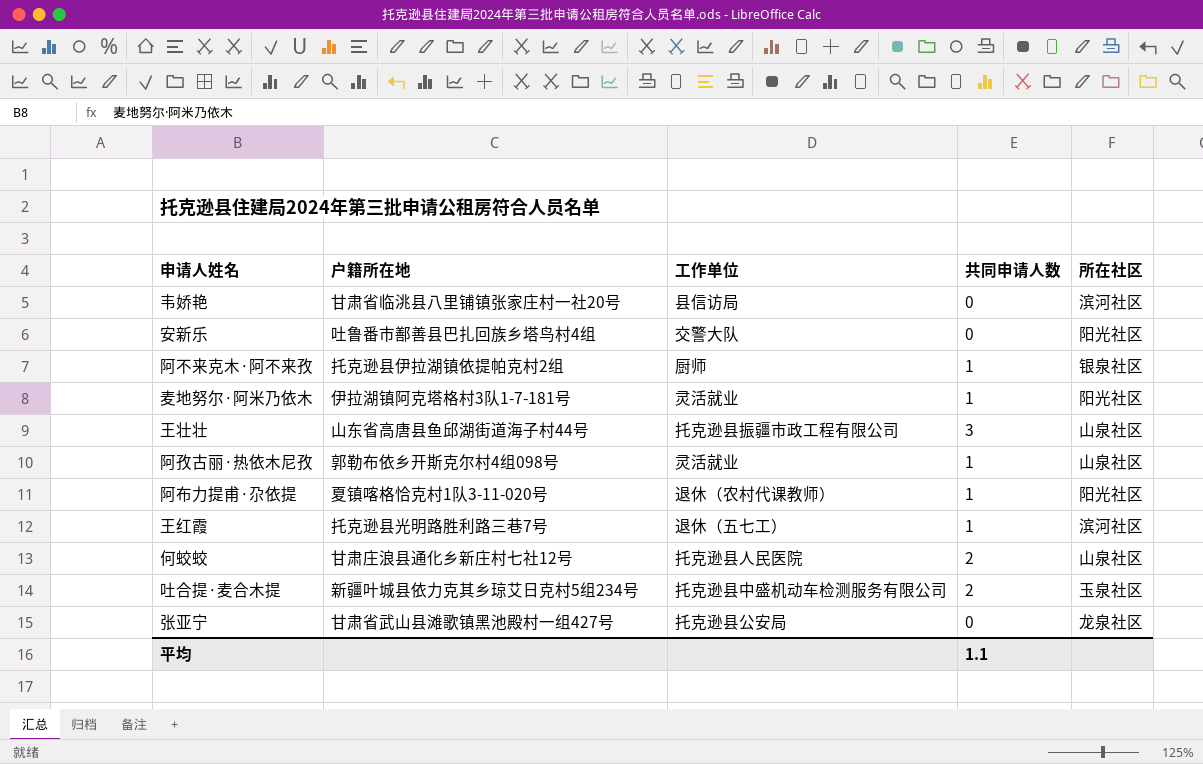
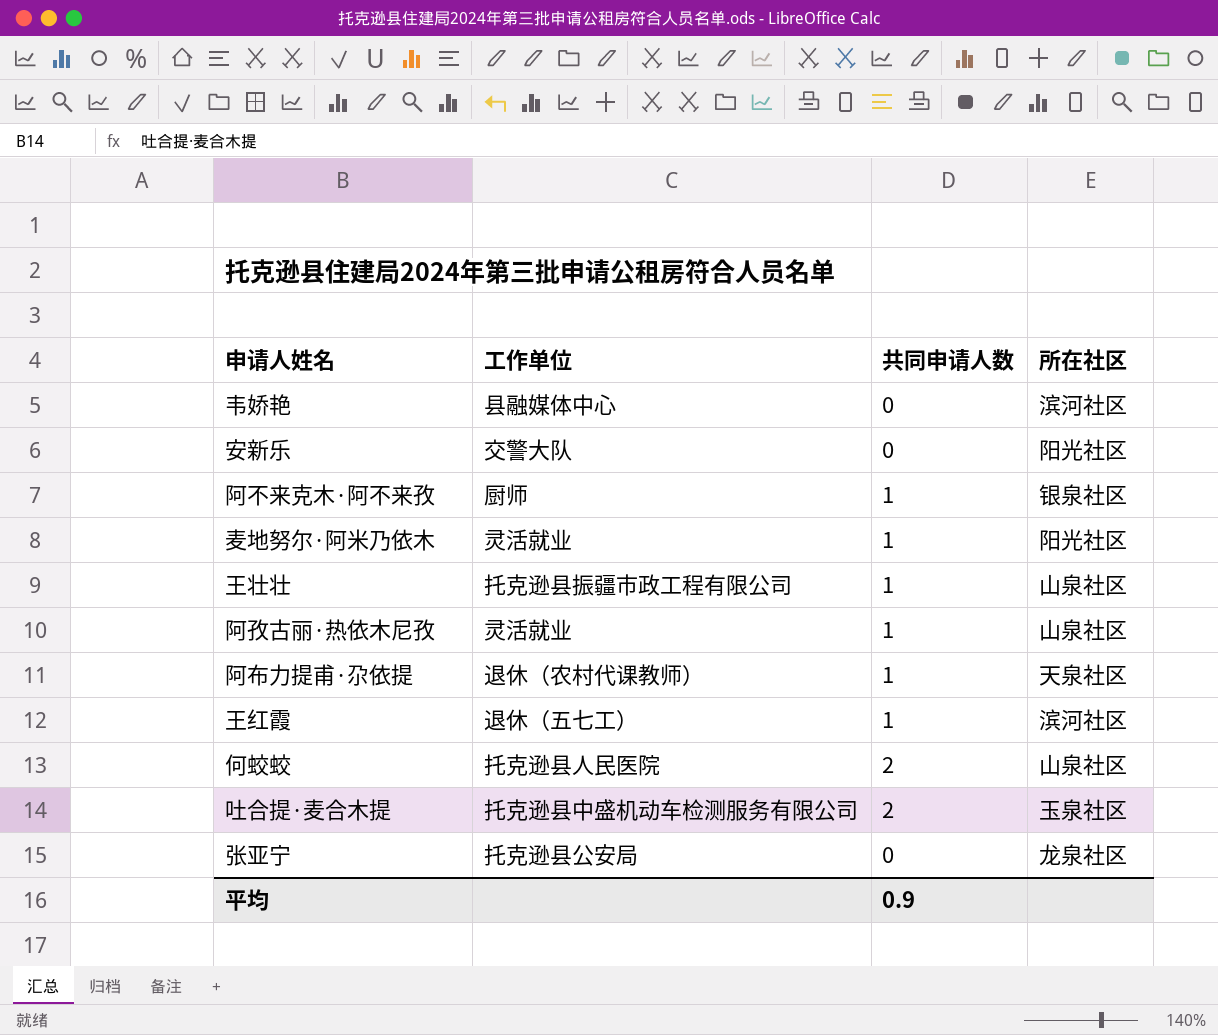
column 户籍所在地 | position: 2 -> none
韦娇艳 | 工作单位: 县信访局 -> 县融媒体中心
王壮壮 | 共同申请人数: 3 -> 1
阿布力提甫·尕依提 | 所在社区: 阳光社区 -> 天泉社区
平均 | 共同申请人数: 1.1 -> 0.9

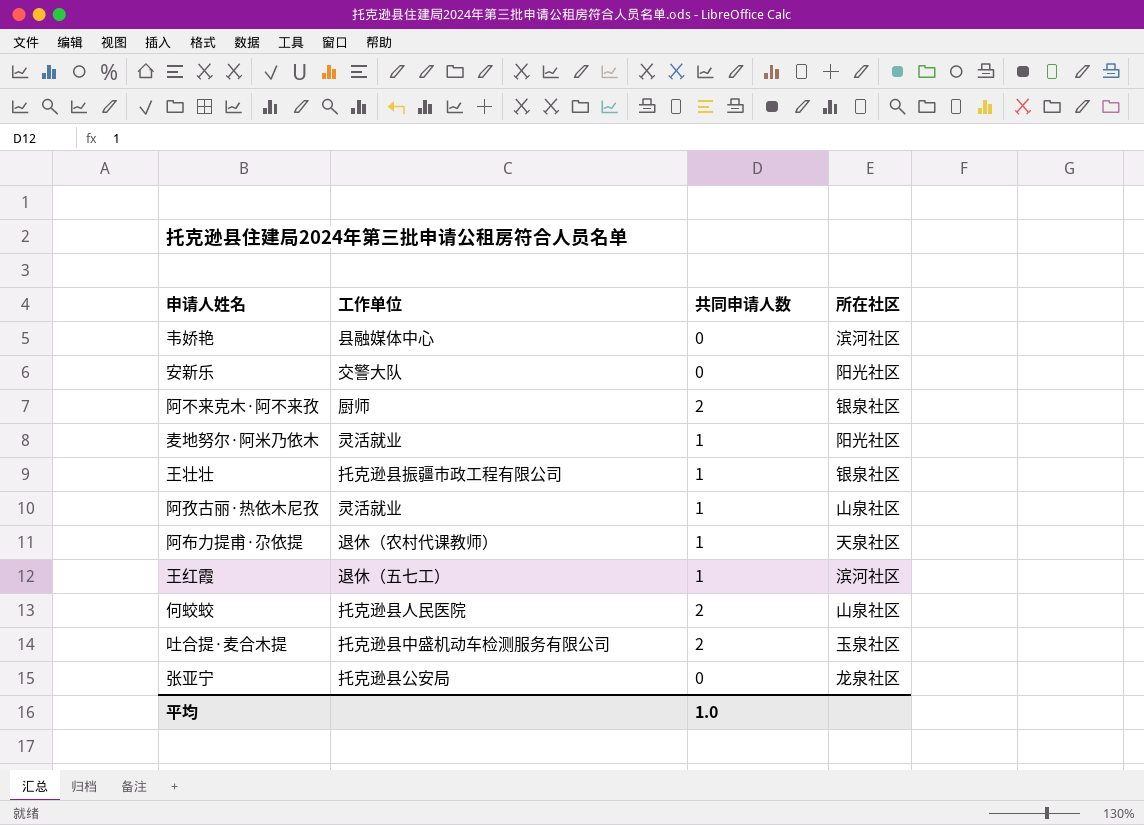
阿不来克木·阿不来孜 | 共同申请人数: 1 -> 2
王壮壮 | 所在社区: 山泉社区 -> 银泉社区
平均 | 共同申请人数: 0.9 -> 1.0

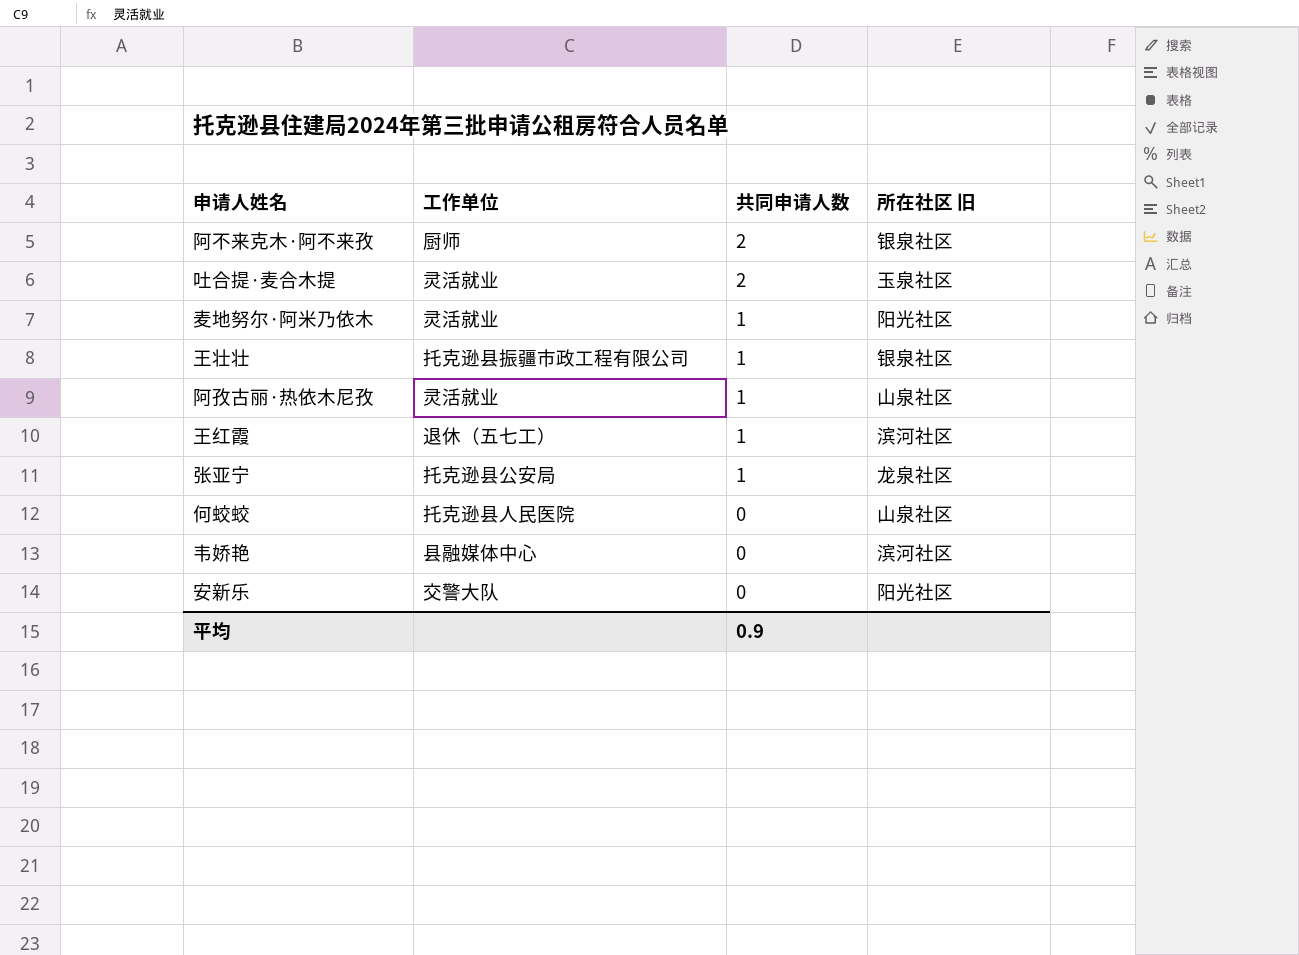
row order: none -> 共同申请人数 descending
column name: 所在社区 -> 所在社区 旧
row 阿布力提甫·尕依提: 退休（农村代课教师） | 1 | 天泉社区 -> none
吐合提·麦合木提 | 工作单位: 托克逊县中盛机动车检测服务有限公司 -> 灵活就业
张亚宁 | 共同申请人数: 0 -> 1
何蛟蛟 | 共同申请人数: 2 -> 0
平均 | 共同申请人数: 1.0 -> 0.9

